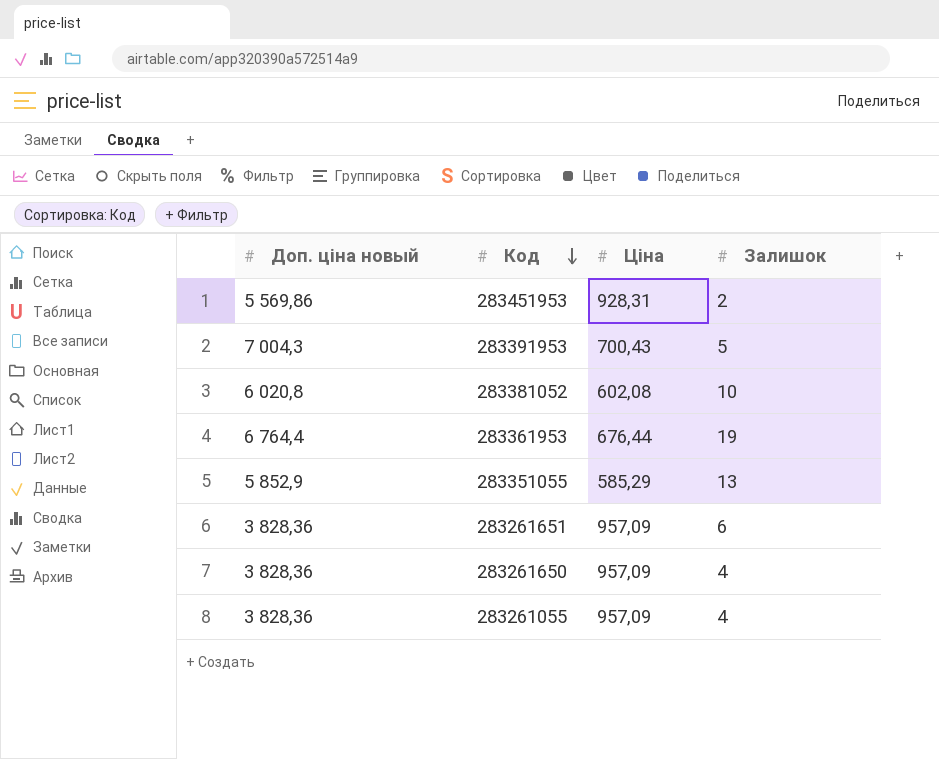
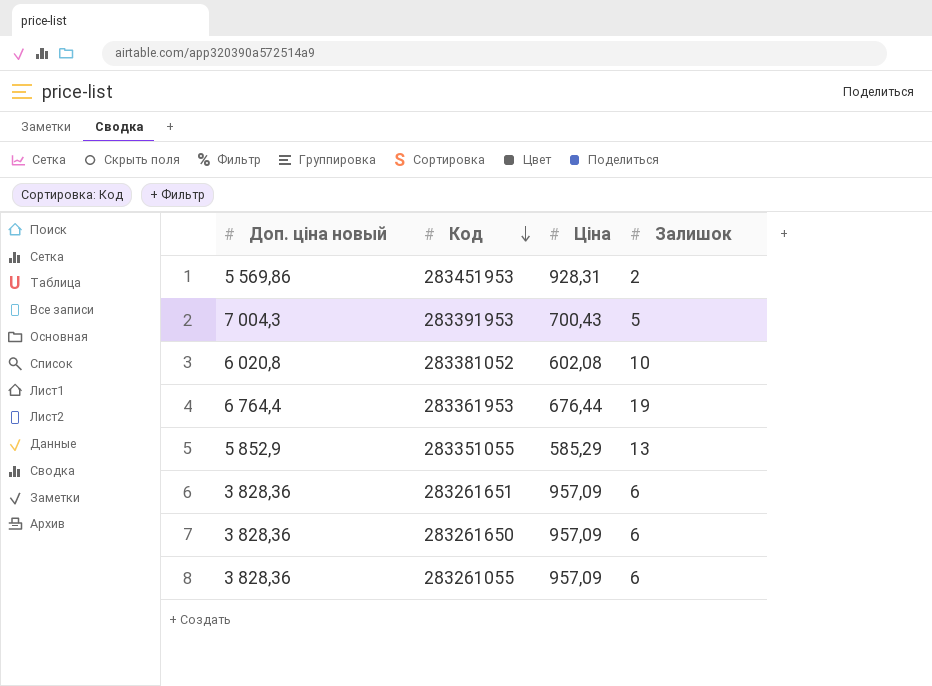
283261650 | Залишок: 4 -> 6
283261055 | Залишок: 4 -> 6

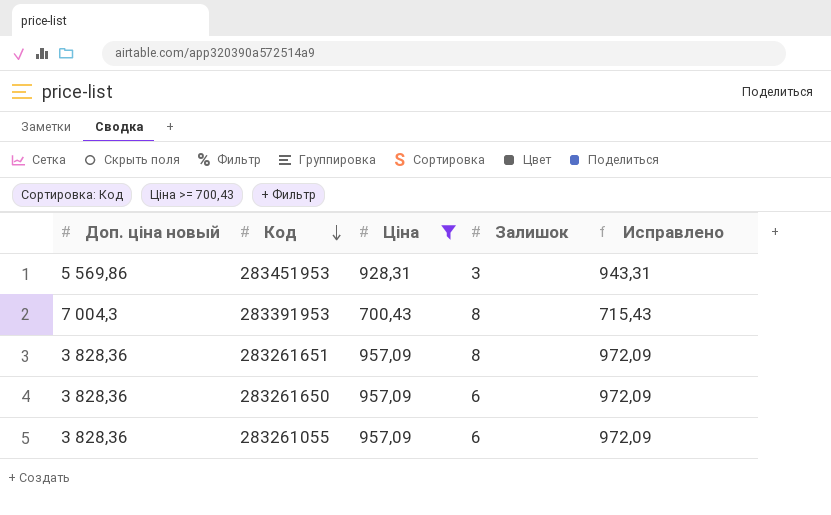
filter: none -> Ціна >= 700,43
column Исправлено | formula: none -> [Ціна] + 15
283451953 | Залишок: 2 -> 3
283391953 | Залишок: 5 -> 8
283261651 | Залишок: 6 -> 8

